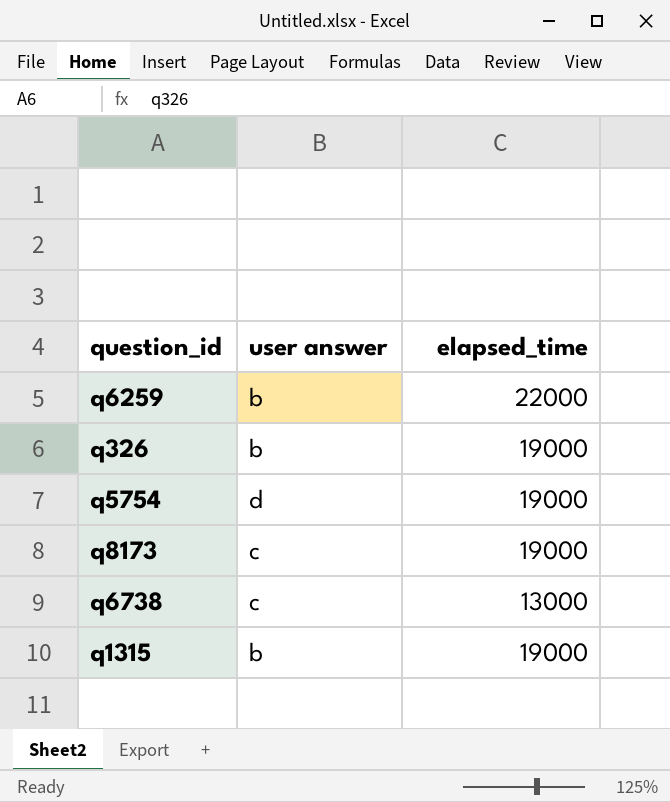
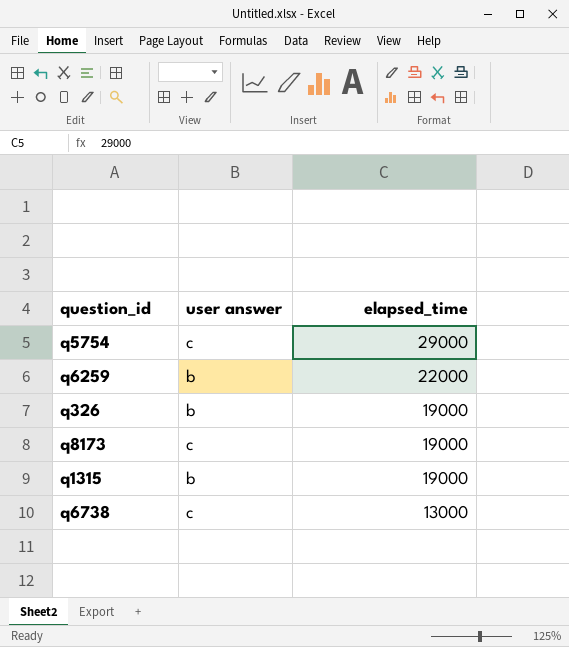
row order: none -> elapsed_time descending
q5754 | user answer: d -> c
q5754 | elapsed_time: 19000 -> 29000

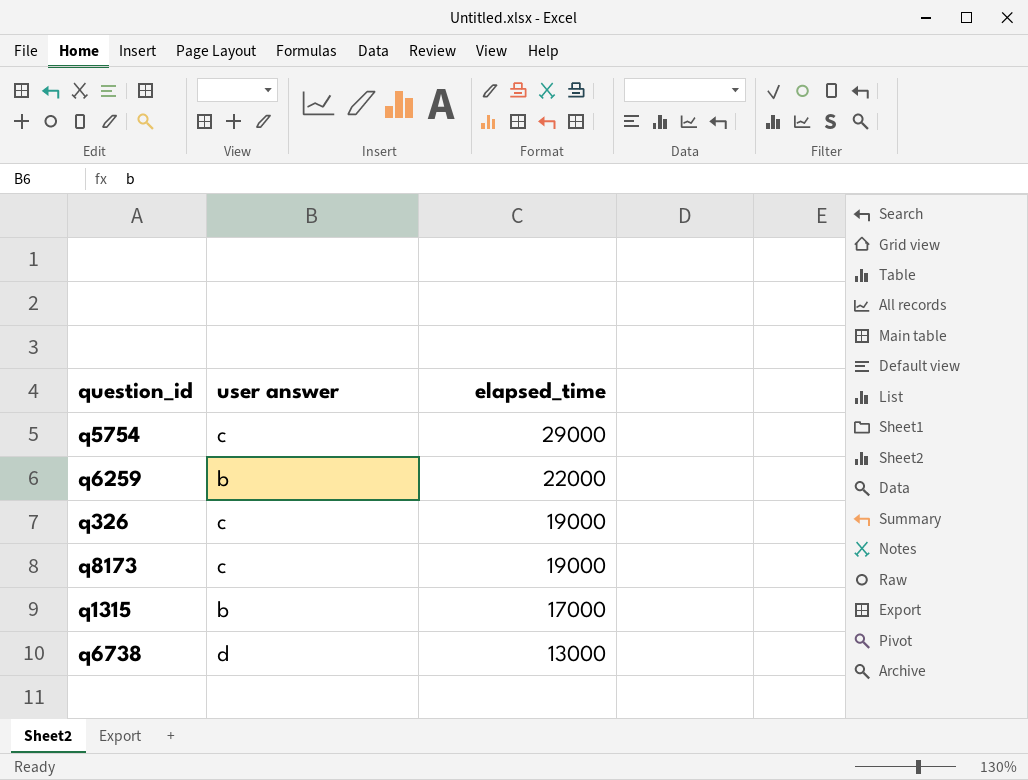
q326 | user answer: b -> c
q1315 | elapsed_time: 19000 -> 17000
q6738 | user answer: c -> d

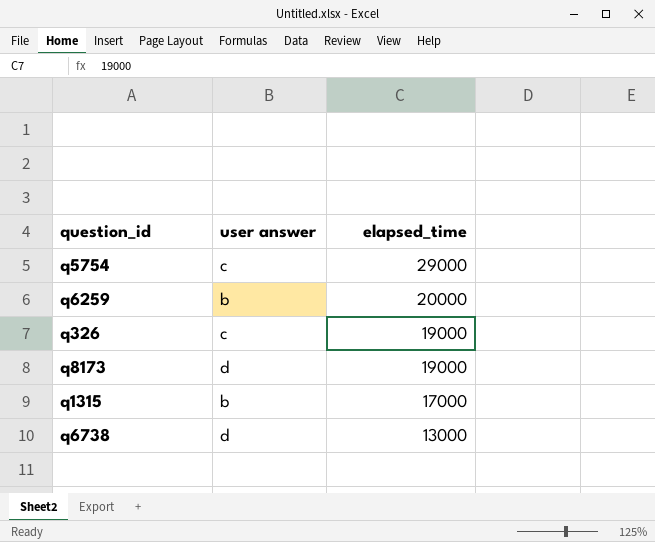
q6259 | elapsed_time: 22000 -> 20000
q8173 | user answer: c -> d

